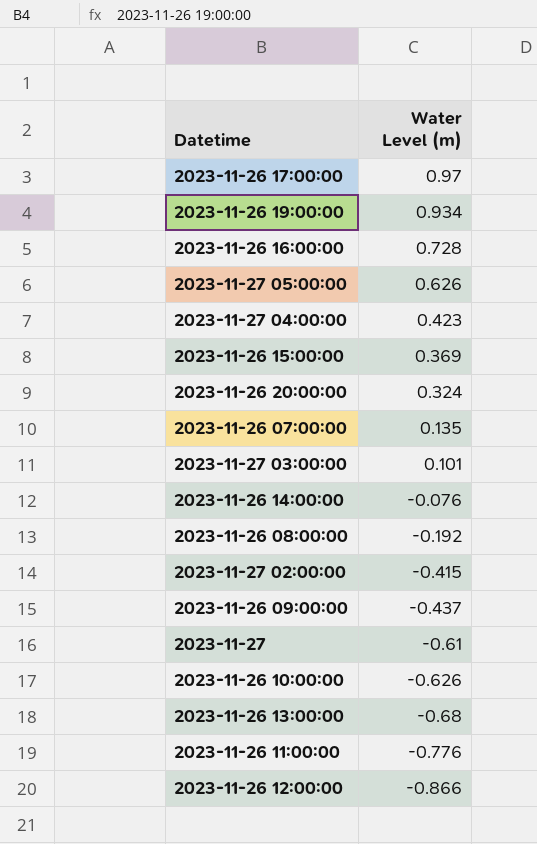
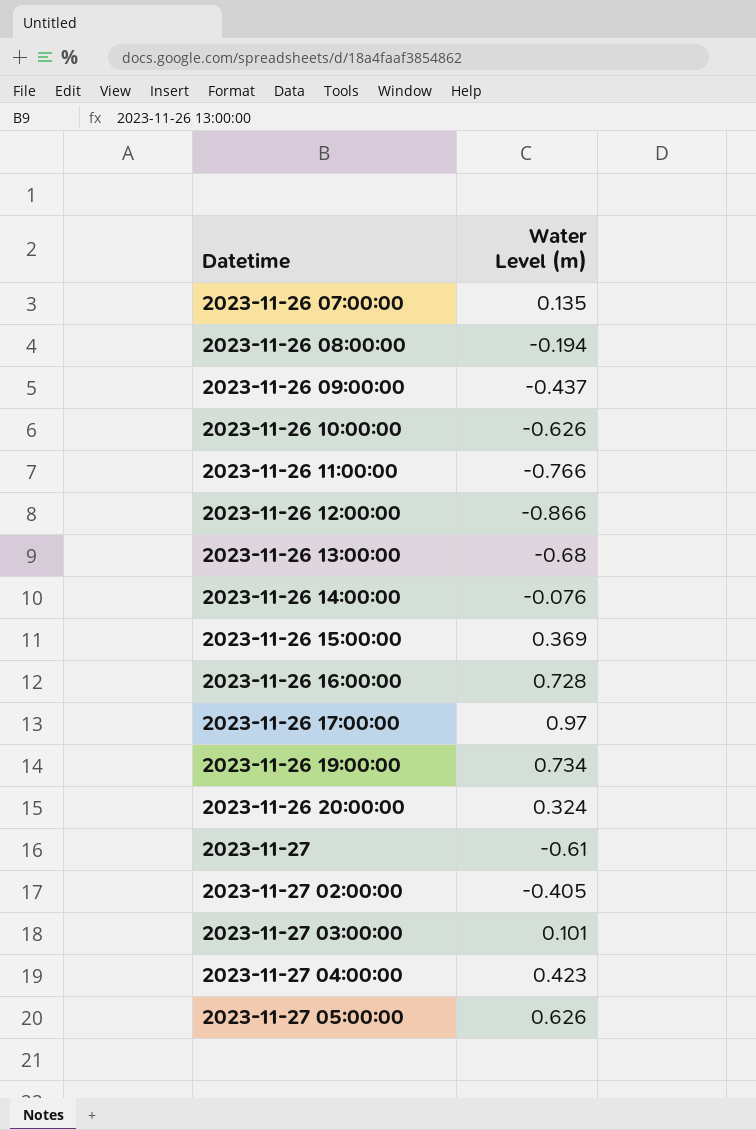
row order: Water Level (m) descending -> Datetime ascending
2023-11-26 08:00:00 | Water Level (m): -0.192 -> -0.194
2023-11-26 11:00:00 | Water Level (m): -0.776 -> -0.766
2023-11-26 19:00:00 | Water Level (m): 0.934 -> 0.734
2023-11-27 02:00:00 | Water Level (m): -0.415 -> -0.405

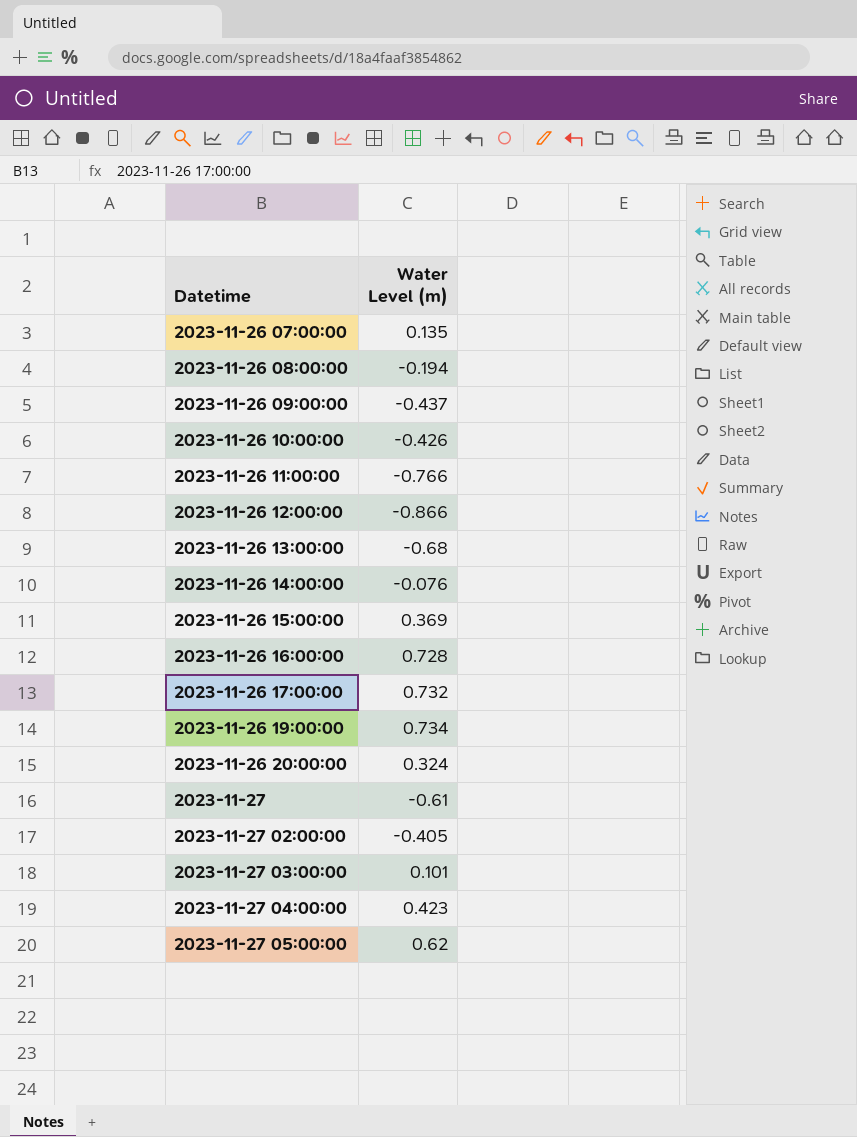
2023-11-26 10:00:00 | Water Level (m): -0.626 -> -0.426
2023-11-26 17:00:00 | Water Level (m): 0.97 -> 0.732
2023-11-27 05:00:00 | Water Level (m): 0.626 -> 0.62

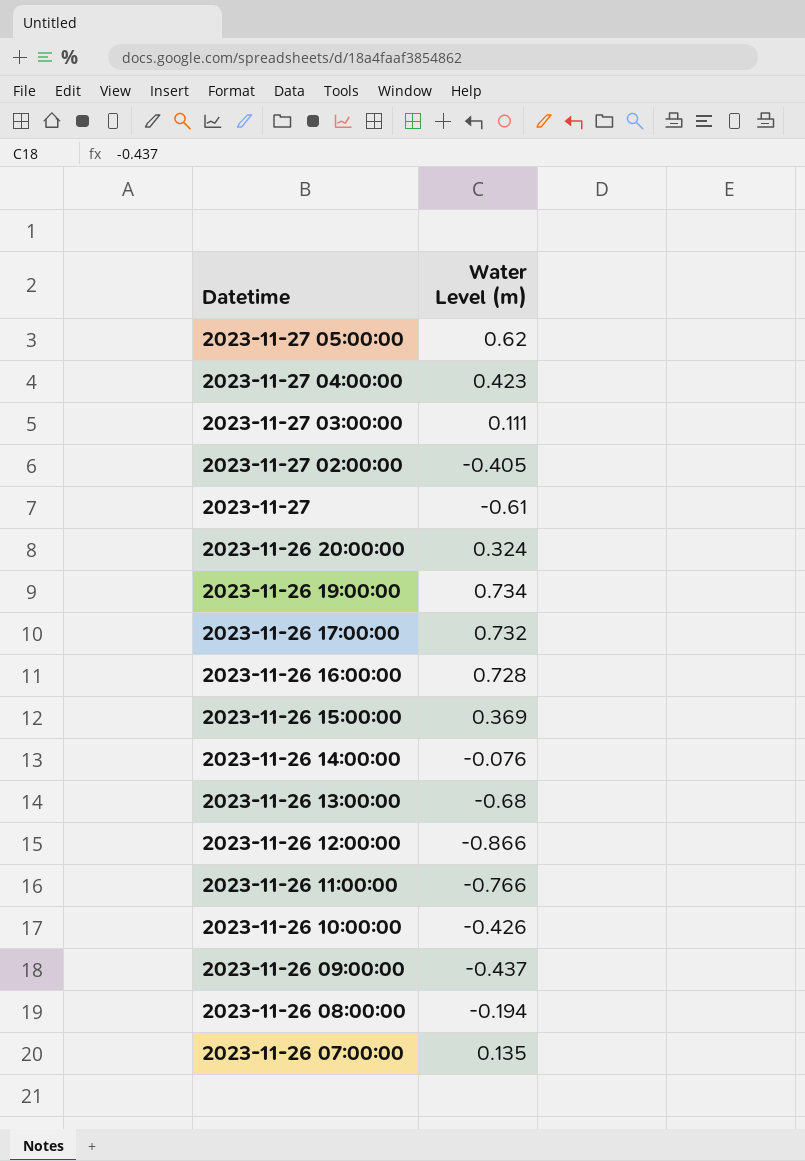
row order: Datetime ascending -> Datetime descending
2023-11-27 03:00:00 | Water Level (m): 0.101 -> 0.111

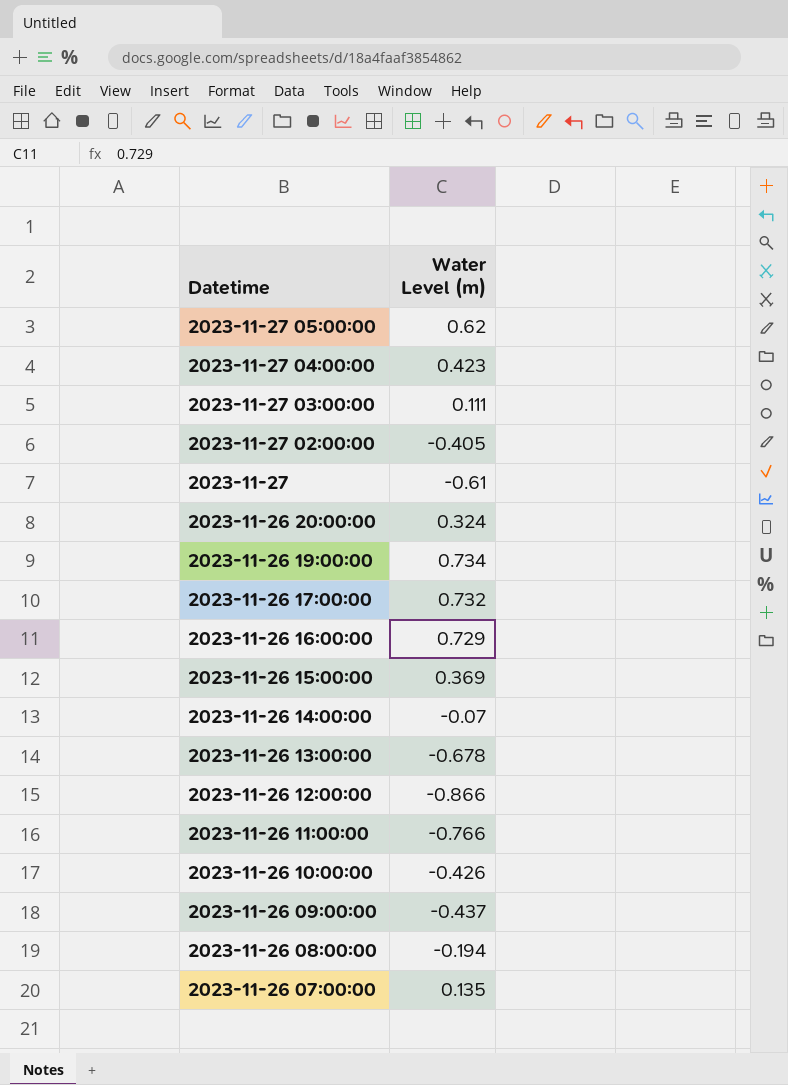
2023-11-26 16:00:00 | Water Level (m): 0.728 -> 0.729
2023-11-26 14:00:00 | Water Level (m): -0.076 -> -0.07
2023-11-26 13:00:00 | Water Level (m): -0.68 -> -0.678

